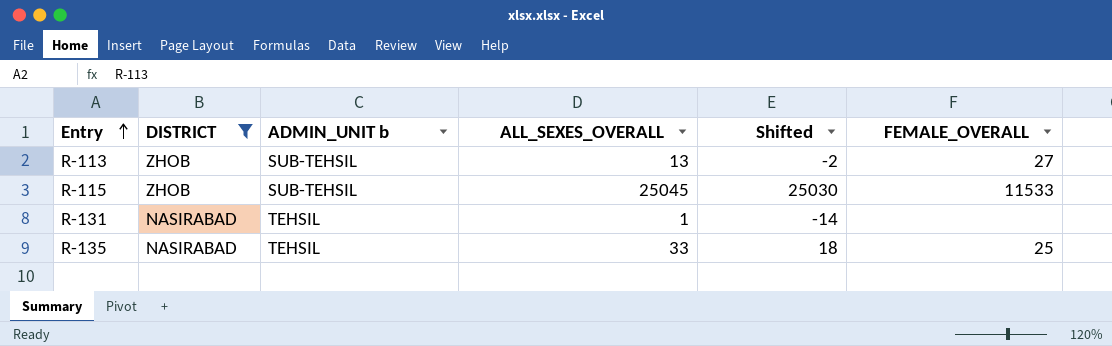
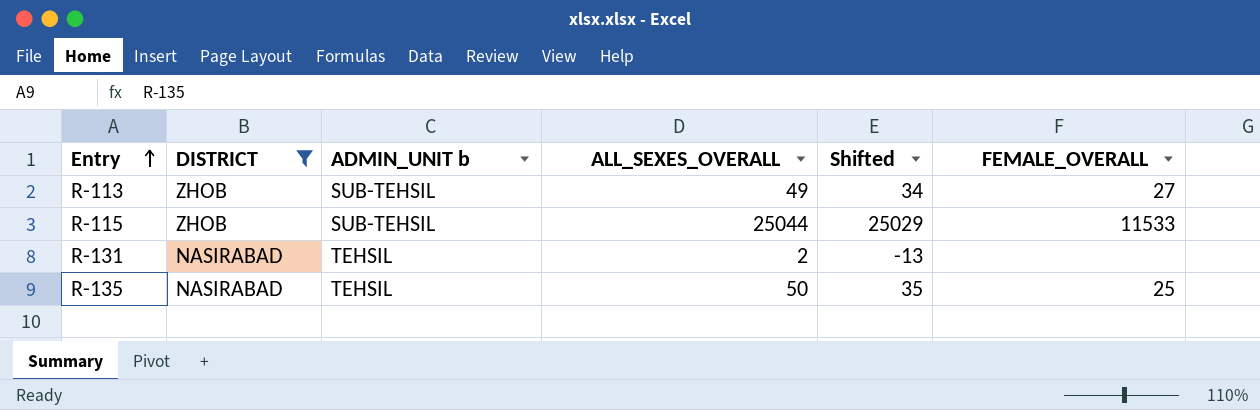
R-113 | ALL_SEXES_OVERALL: 13 -> 49
R-113 | Shifted: -2 -> 34
R-115 | ALL_SEXES_OVERALL: 25045 -> 25044
R-115 | Shifted: 25030 -> 25029
R-131 | ALL_SEXES_OVERALL: 1 -> 2
R-131 | Shifted: -14 -> -13
R-135 | ALL_SEXES_OVERALL: 33 -> 50
R-135 | Shifted: 18 -> 35

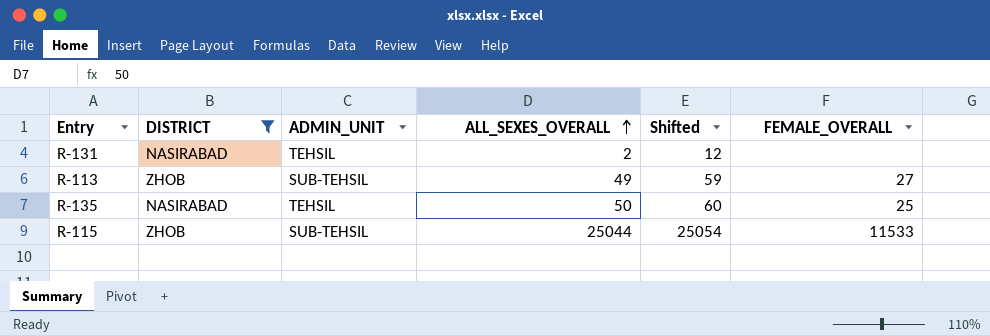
row order: Entry ascending -> ALL_SEXES_OVERALL ascending
column name: ADMIN_UNIT b -> ADMIN_UNIT
column Shifted | formula: [ALL_SEXES_OVERALL] - 15 -> [ALL_SEXES_OVERALL] + 10

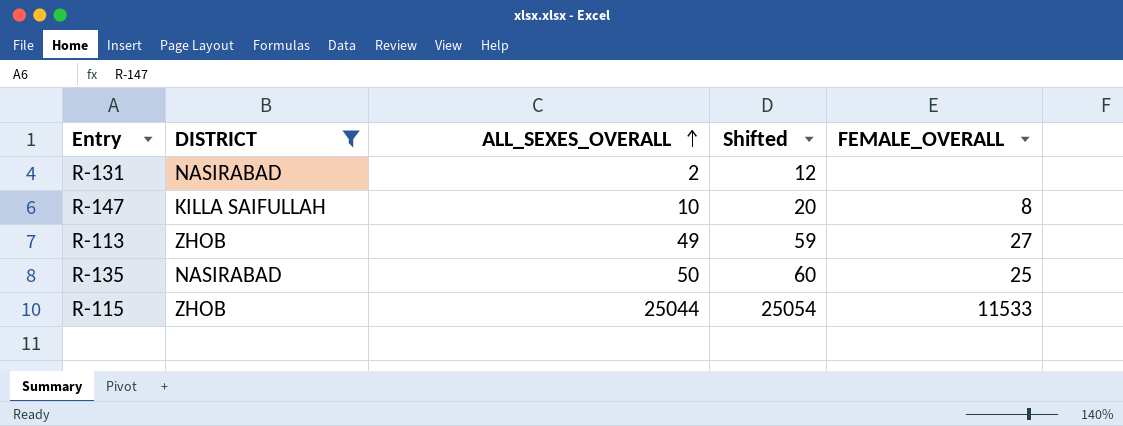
column ADMIN_UNIT | position: 3 -> none
row R-147: none -> KILLA SAIFULLAH | 10 | 20 | 8

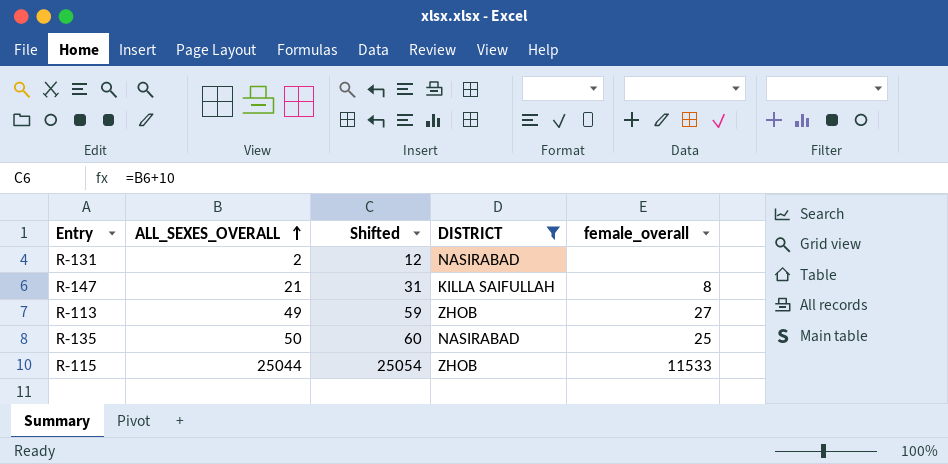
column DISTRICT | position: 2 -> 4
column name: FEMALE_OVERALL -> female_overall
R-147 | ALL_SEXES_OVERALL: 10 -> 21
R-147 | Shifted: 20 -> 31

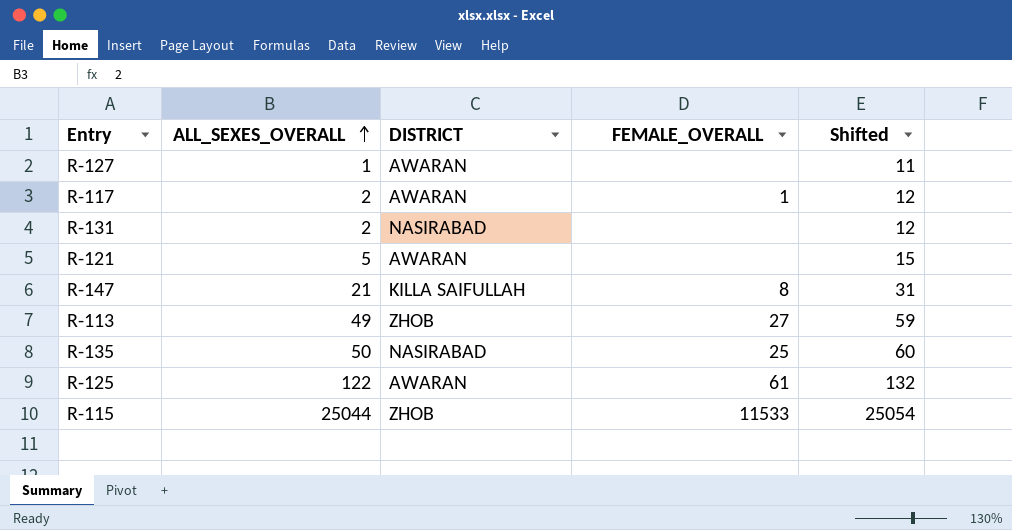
filter: DISTRICT != AWARAN -> none
column name: female_overall -> FEMALE_OVERALL
column Shifted | position: 3 -> 5

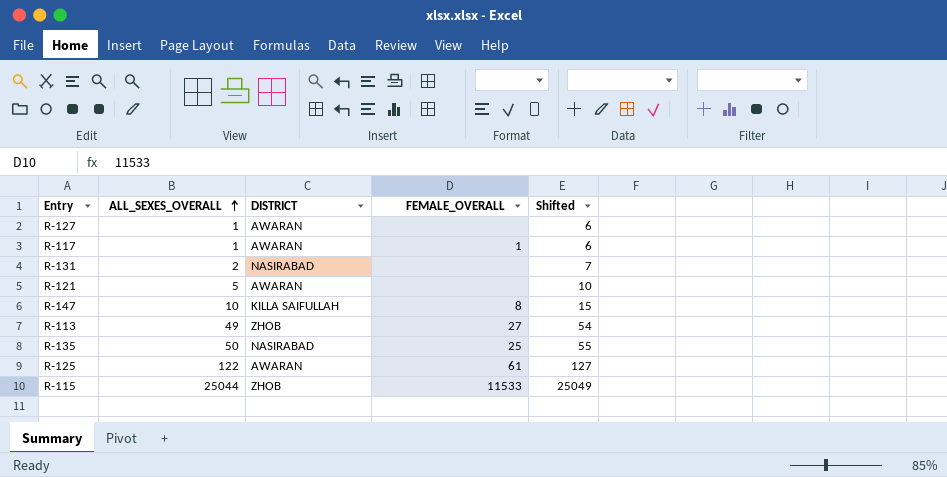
column Shifted | formula: [ALL_SEXES_OVERALL] + 10 -> [ALL_SEXES_OVERALL] + 5
R-117 | ALL_SEXES_OVERALL: 2 -> 1
R-147 | ALL_SEXES_OVERALL: 21 -> 10

